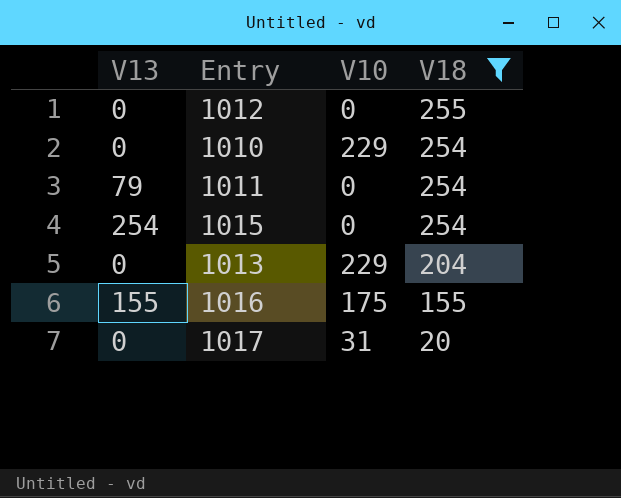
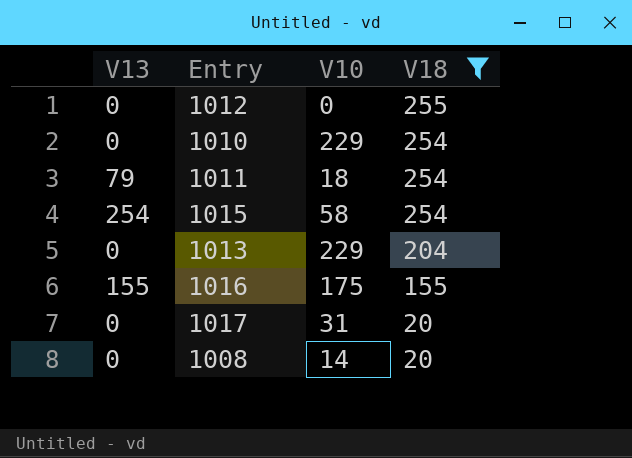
1011 | V10: 0 -> 18
1015 | V10: 0 -> 58
row 1008: none -> 0 | 14 | 20

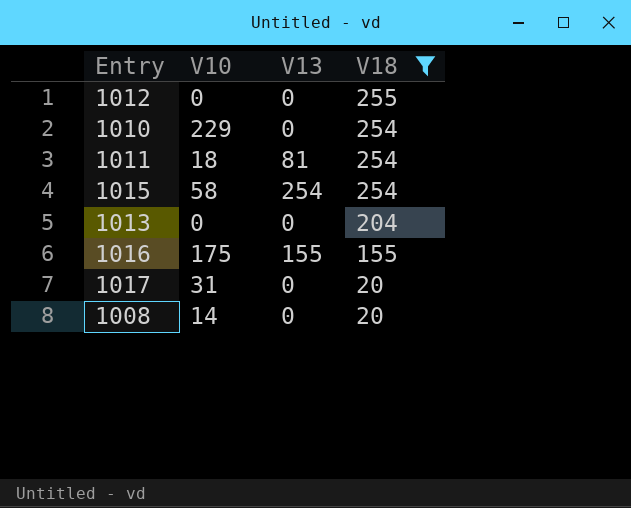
column V13 | position: 1 -> 3
1011 | V13: 79 -> 81
1013 | V10: 229 -> 0

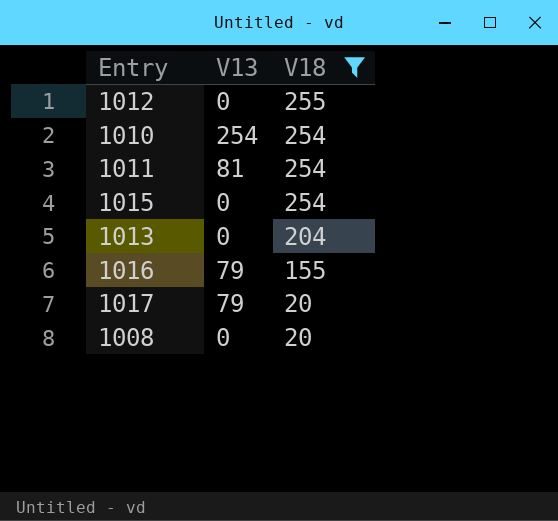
column V10 | position: 2 -> none
1010 | V13: 0 -> 254
1015 | V13: 254 -> 0
1016 | V13: 155 -> 79
1017 | V13: 0 -> 79

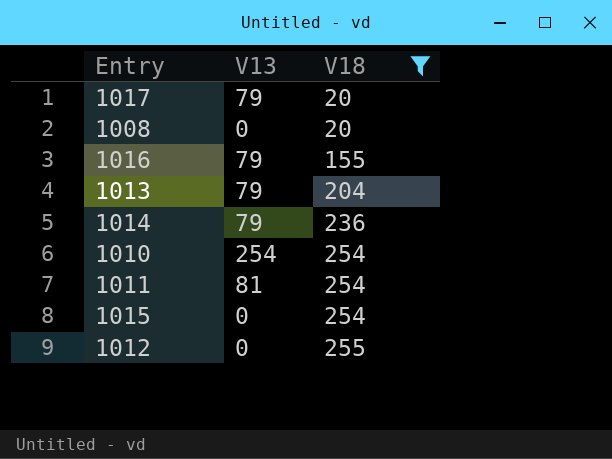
row order: V18 descending -> V18 ascending
1013 | V13: 0 -> 79
row 1014: none -> 79 | 236

